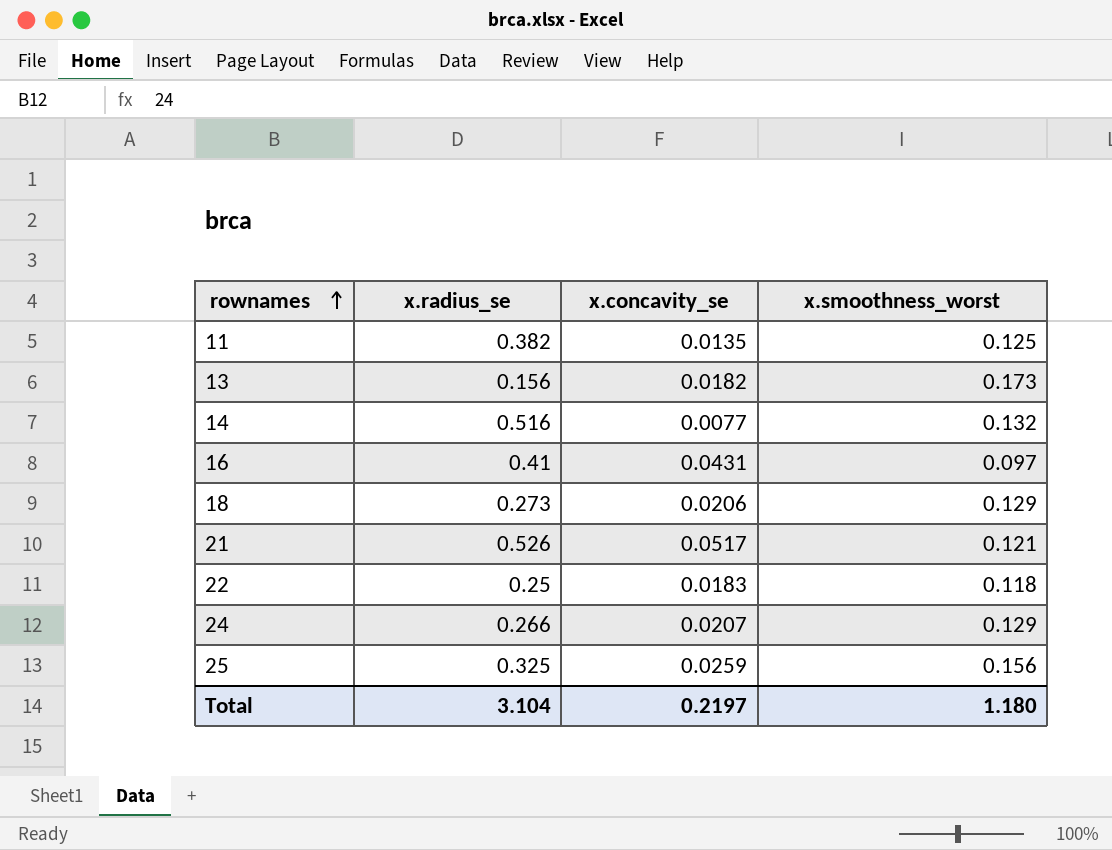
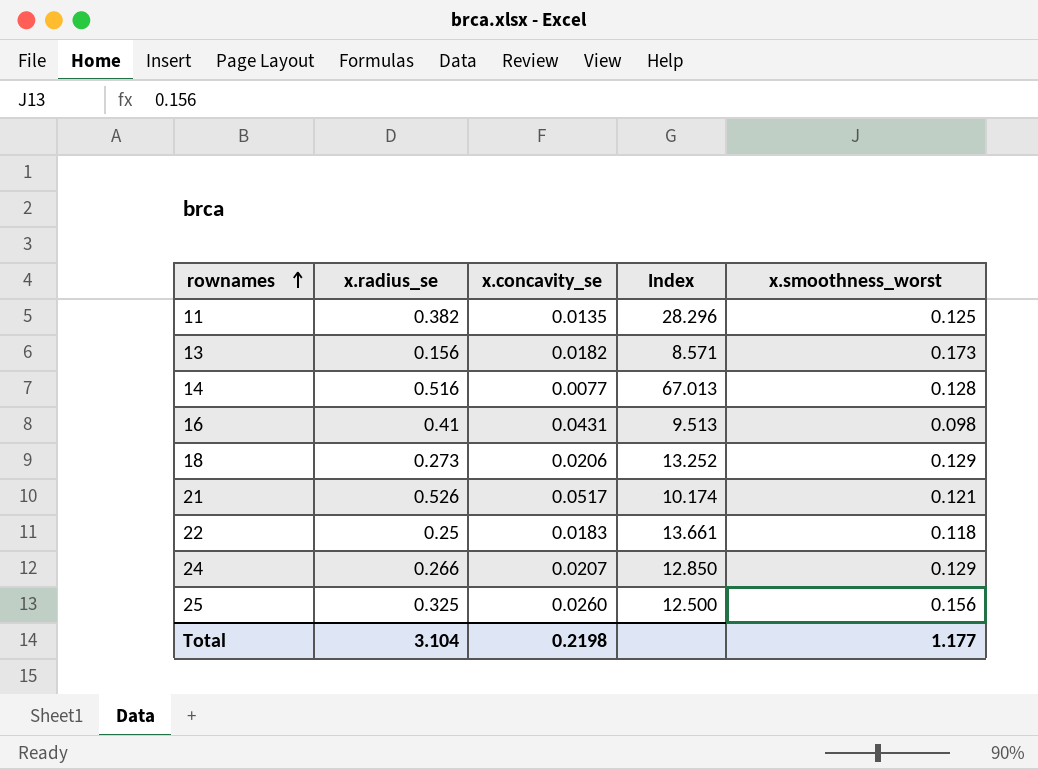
column Index | formula: none -> [x.radius_se] / [x.concavity_se]
14 | x.smoothness_worst: 0.132 -> 0.128
16 | x.smoothness_worst: 0.097 -> 0.098
25 | x.concavity_se: 0.0259 -> 0.0260
Total | x.concavity_se: 0.2197 -> 0.2198
Total | x.smoothness_worst: 1.180 -> 1.177

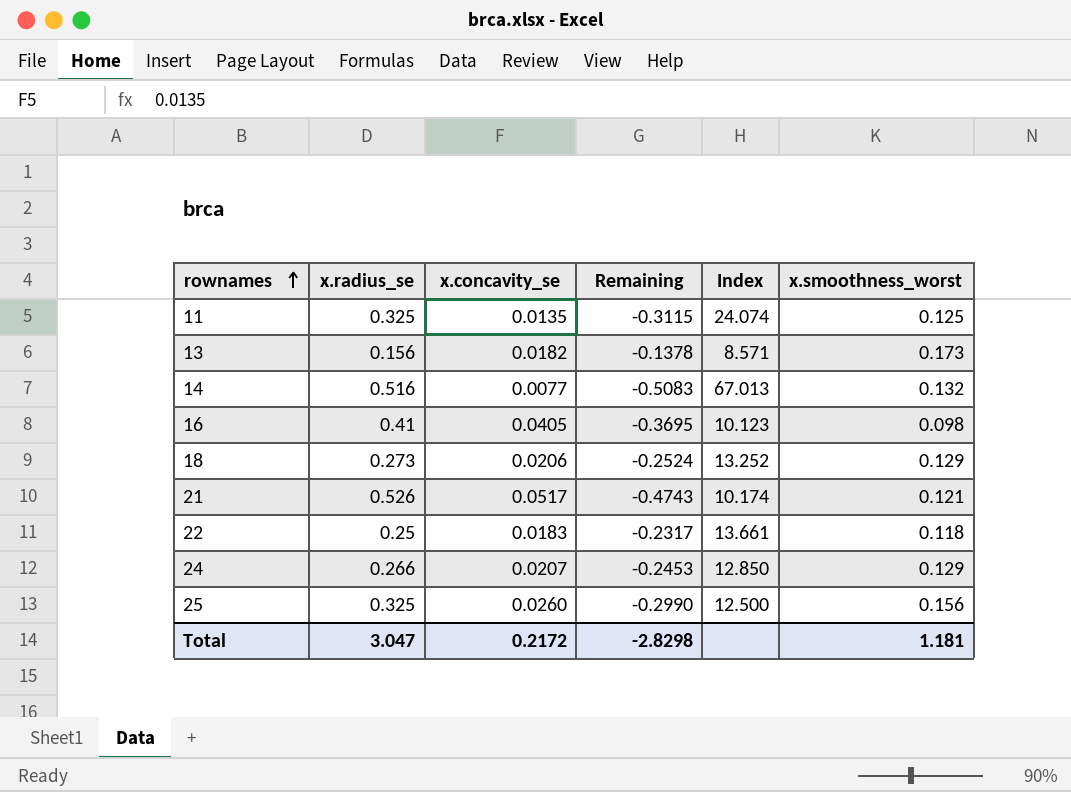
column Remaining | formula: none -> [x.concavity_se] - [x.radius_se]
11 | x.radius_se: 0.382 -> 0.325
11 | Index: 28.296 -> 24.074
14 | x.smoothness_worst: 0.128 -> 0.132
16 | x.concavity_se: 0.0431 -> 0.0405
16 | Index: 9.513 -> 10.123
Total | x.radius_se: 3.104 -> 3.047
Total | x.concavity_se: 0.2198 -> 0.2172
Total | x.smoothness_worst: 1.177 -> 1.181

